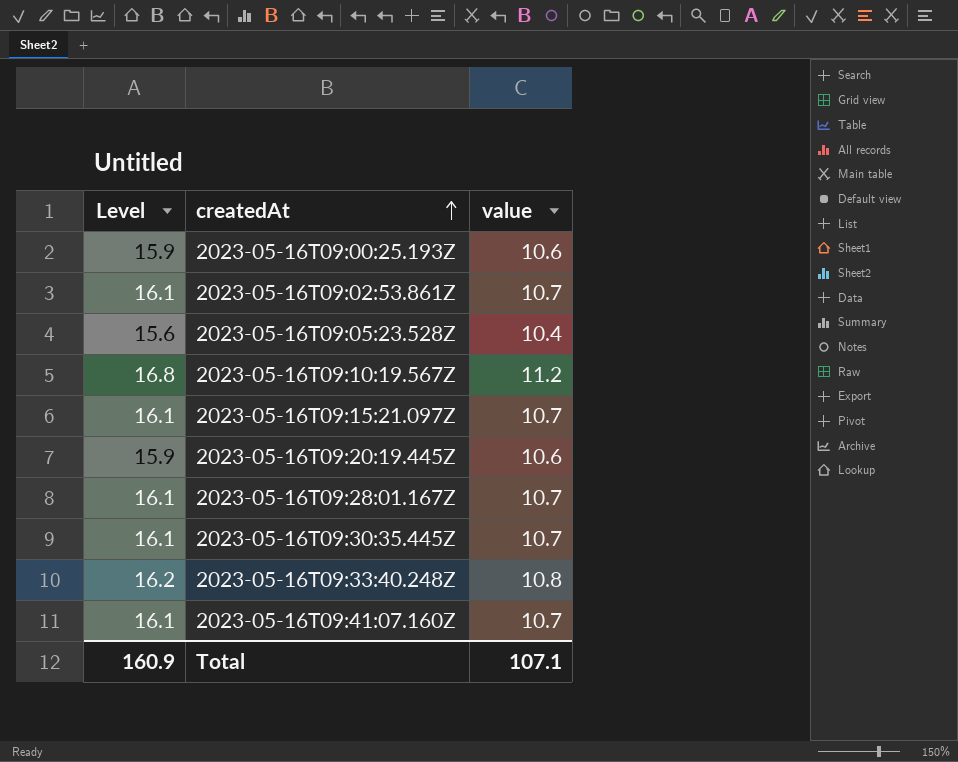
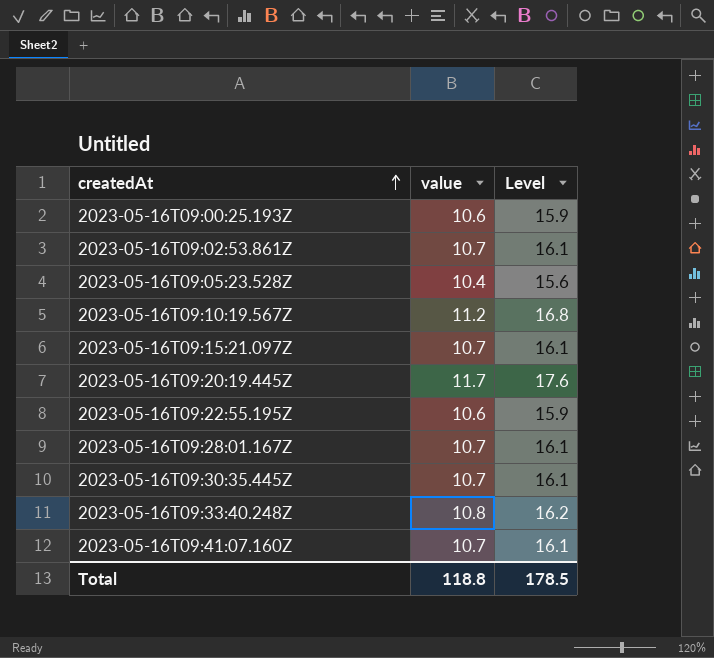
column Level | position: 1 -> 3
2023-05-16T09:20:19.445Z | value: 10.6 -> 11.7
2023-05-16T09:20:19.445Z | Level: 15.9 -> 17.6
row 2023-05-16T09:22:55.195Z: none -> 10.6 | 15.9
Total | value: 107.1 -> 118.8
Total | Level: 160.9 -> 178.5

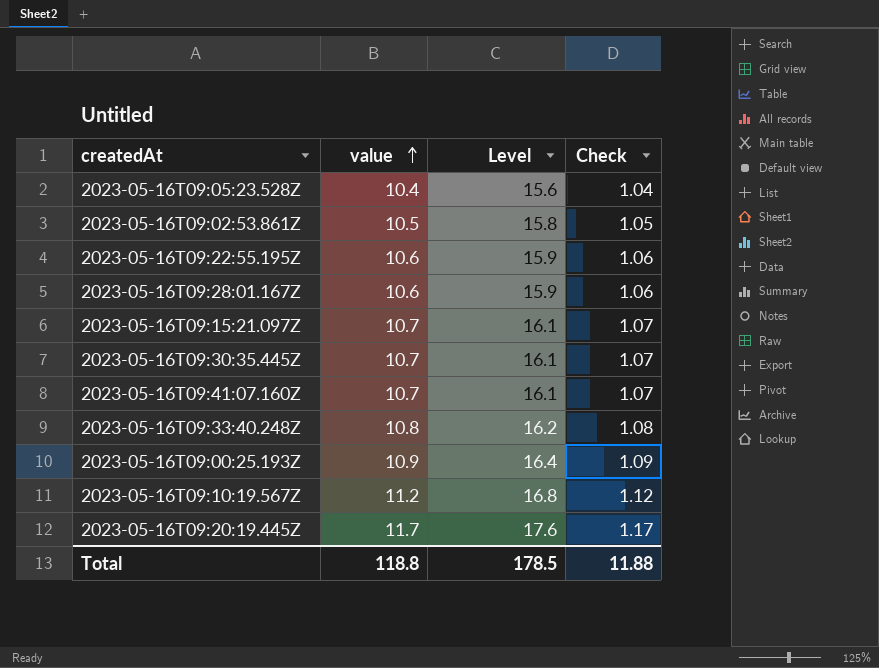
row order: createdAt ascending -> value ascending
column Check | formula: none -> [value] * 0.1
2023-05-16T09:02:53.861Z | value: 10.7 -> 10.5
2023-05-16T09:02:53.861Z | Level: 16.1 -> 15.8
2023-05-16T09:28:01.167Z | value: 10.7 -> 10.6
2023-05-16T09:28:01.167Z | Level: 16.1 -> 15.9
2023-05-16T09:00:25.193Z | value: 10.6 -> 10.9
2023-05-16T09:00:25.193Z | Level: 15.9 -> 16.4

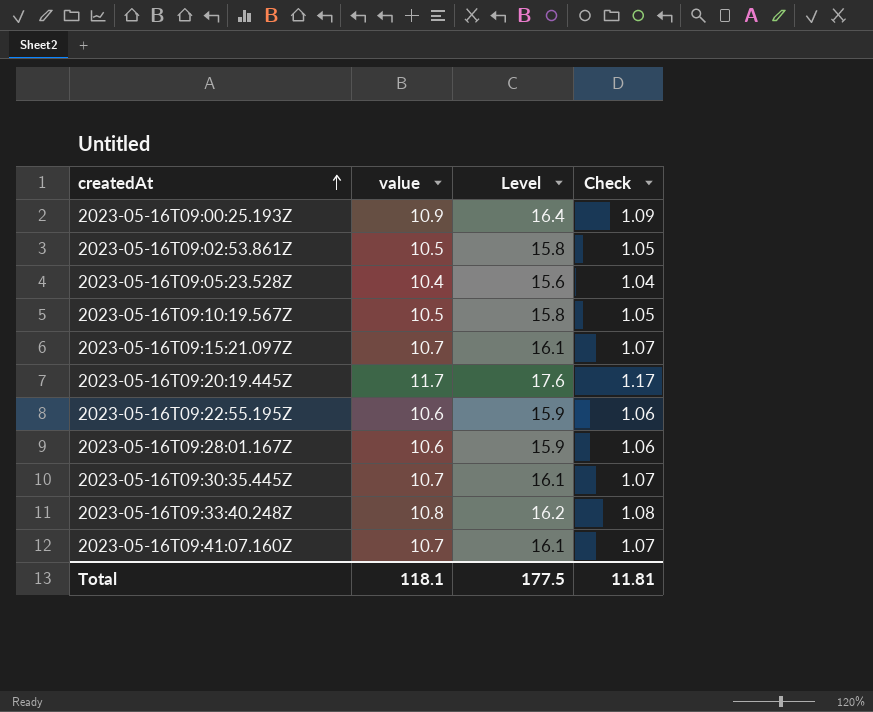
row order: value ascending -> createdAt ascending
2023-05-16T09:10:19.567Z | value: 11.2 -> 10.5
2023-05-16T09:10:19.567Z | Level: 16.8 -> 15.8
2023-05-16T09:10:19.567Z | Check: 1.12 -> 1.05
Total | value: 118.8 -> 118.1
Total | Level: 178.5 -> 177.5
Total | Check: 11.88 -> 11.81

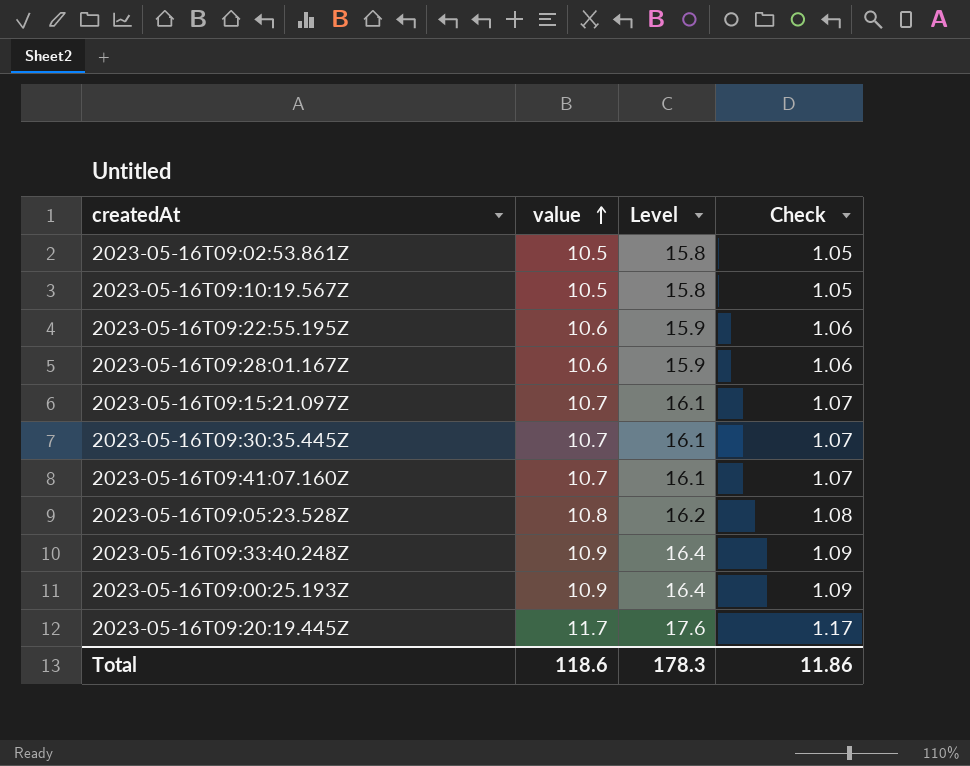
row order: createdAt ascending -> value ascending
2023-05-16T09:05:23.528Z | value: 10.4 -> 10.8
2023-05-16T09:05:23.528Z | Level: 15.6 -> 16.2
2023-05-16T09:05:23.528Z | Check: 1.04 -> 1.08
2023-05-16T09:33:40.248Z | value: 10.8 -> 10.9
2023-05-16T09:33:40.248Z | Level: 16.2 -> 16.4
2023-05-16T09:33:40.248Z | Check: 1.08 -> 1.09
Total | value: 118.1 -> 118.6
Total | Level: 177.5 -> 178.3
Total | Check: 11.81 -> 11.86

